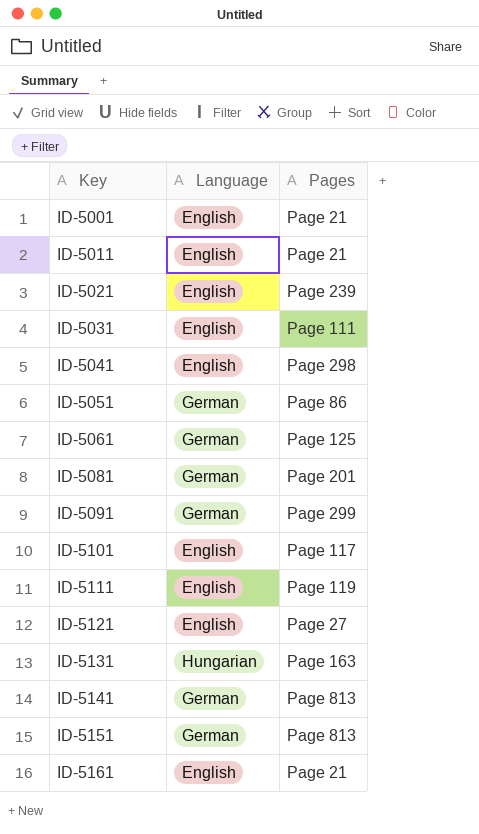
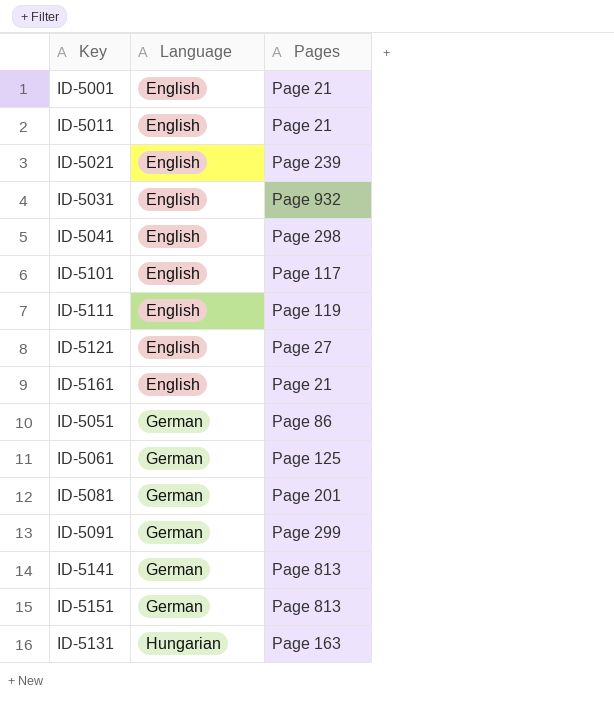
row order: Key ascending -> Language ascending
ID-5031 | Pages: Page 111 -> Page 932

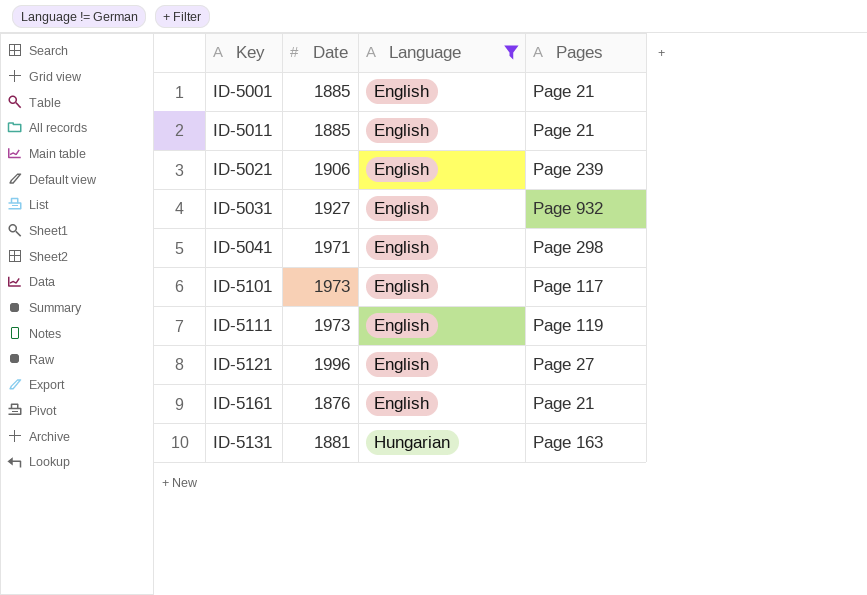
filter: none -> Language != German
column Date | position: none -> 2

